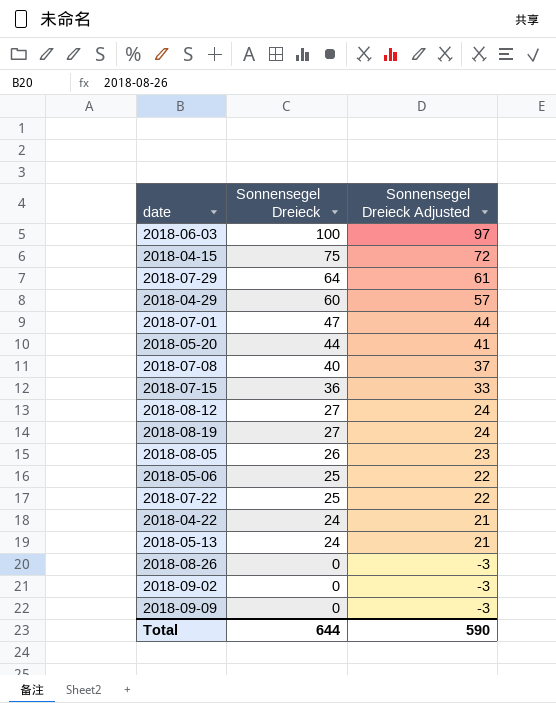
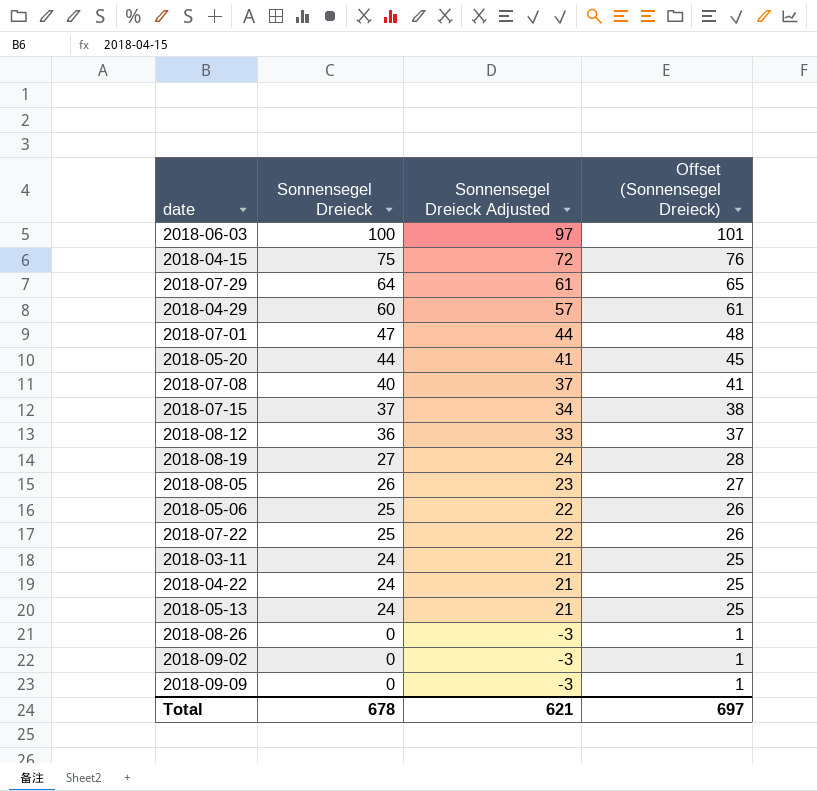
column Offset (Sonnensegel Dreieck) | formula: none -> [Sonnensegel Dreieck] + 1
2018-07-15 | Sonnensegel Dreieck: 36 -> 37
2018-07-15 | Sonnensegel Dreieck Adjusted: 33 -> 34
2018-08-12 | Sonnensegel Dreieck: 27 -> 36
2018-08-12 | Sonnensegel Dreieck Adjusted: 24 -> 33
row 2018-03-11: none -> 24 | 21 | 25
Total | Sonnensegel Dreieck: 644 -> 678
Total | Sonnensegel Dreieck Adjusted: 590 -> 621

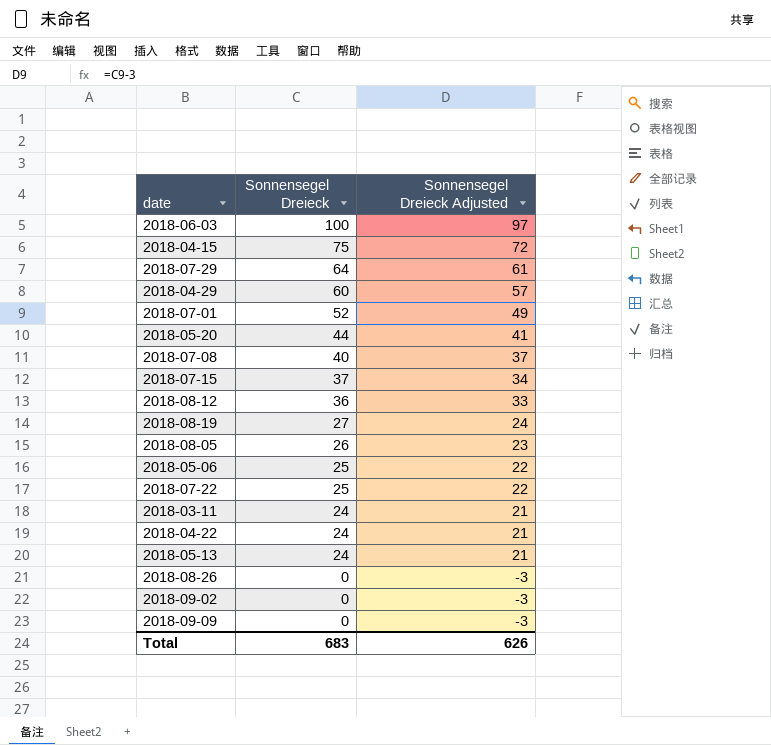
column Offset (Sonnensegel Dreieck) | formula: [Sonnensegel Dreieck] + 1 -> none
2018-07-01 | Sonnensegel Dreieck: 47 -> 52
2018-07-01 | Sonnensegel Dreieck Adjusted: 44 -> 49
Total | Sonnensegel Dreieck: 678 -> 683
Total | Sonnensegel Dreieck Adjusted: 621 -> 626

